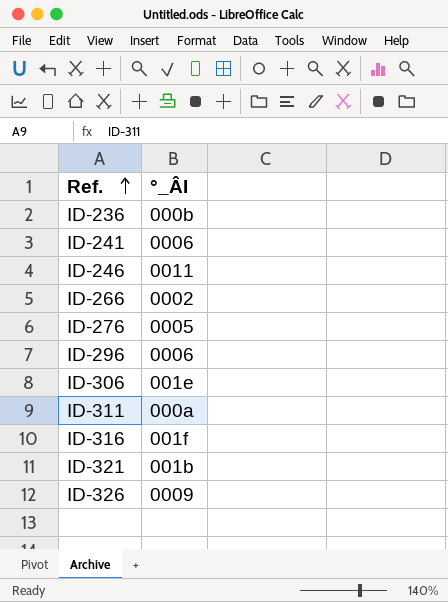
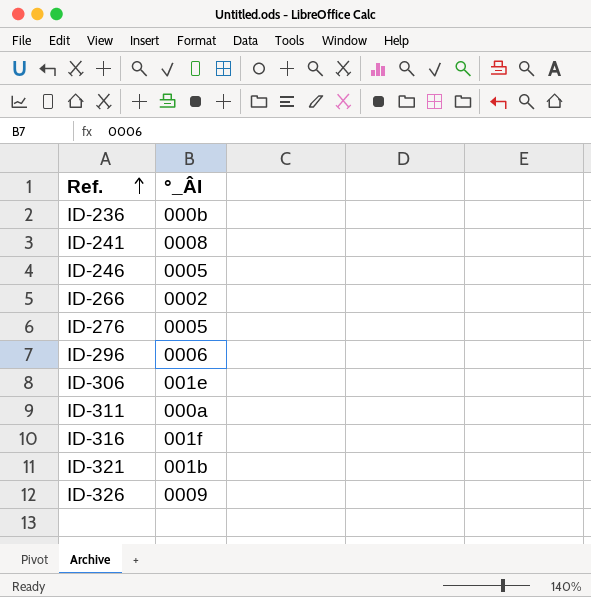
ID-241 | °_ÂI: 0006 -> 0008
ID-246 | °_ÂI: 0011 -> 0005

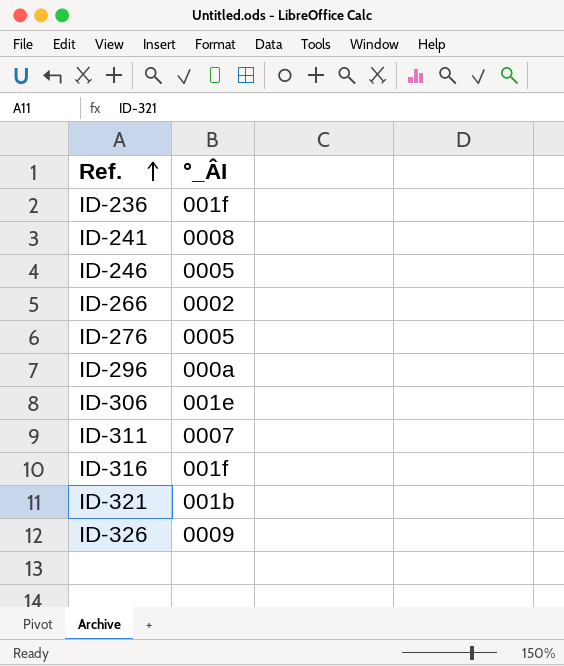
ID-236 | °_ÂI: 000b -> 001f
ID-296 | °_ÂI: 0006 -> 000a
ID-311 | °_ÂI: 000a -> 0007

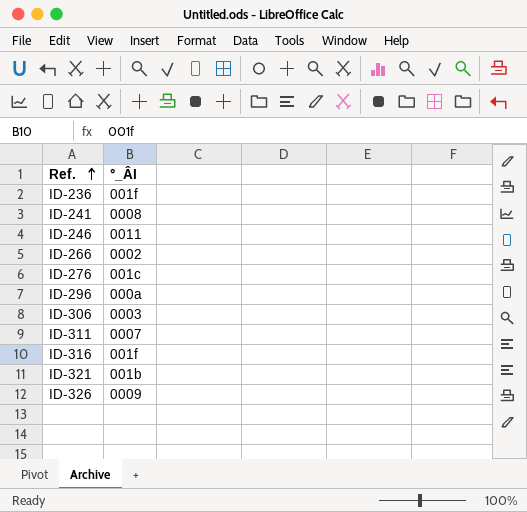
ID-246 | °_ÂI: 0005 -> 0011
ID-276 | °_ÂI: 0005 -> 001c
ID-306 | °_ÂI: 001e -> 0003

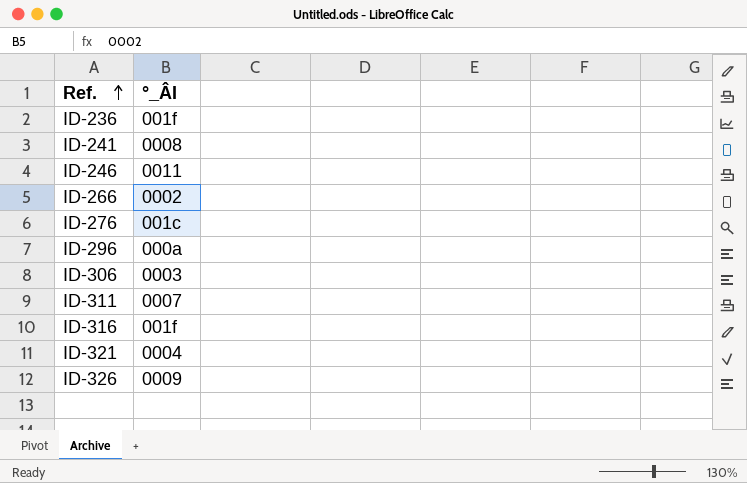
ID-321 | °_ÂI: 001b -> 0004

